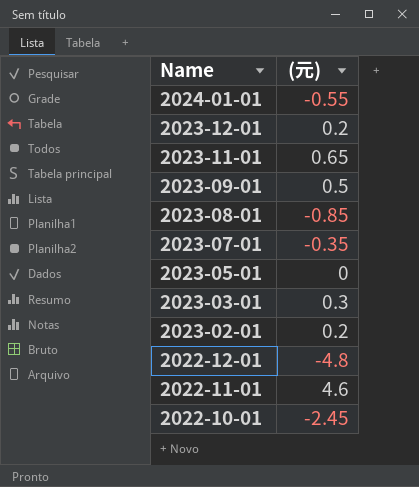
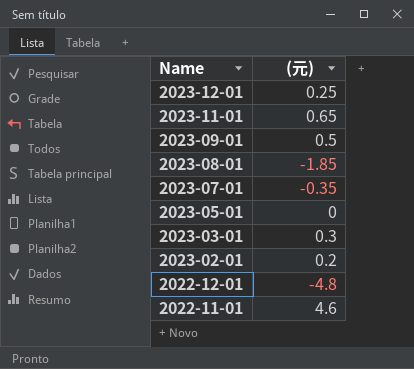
row 2024-01-01: -0.55 -> none
row 2022-10-01: -2.45 -> none
2023-12-01 | (元): 0.2 -> 0.25
2023-08-01 | (元): -0.85 -> -1.85

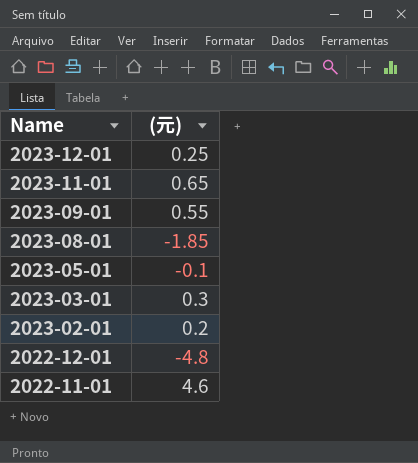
row 2023-07-01: -0.35 -> none
2023-09-01 | (元): 0.5 -> 0.55
2023-05-01 | (元): 0 -> -0.1

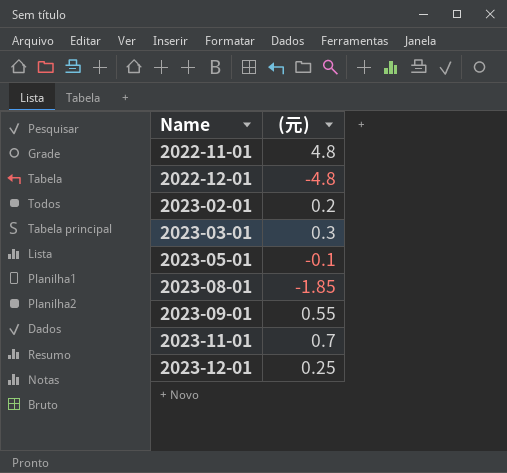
row order: Name descending -> Name ascending
2022-11-01 | (元): 4.6 -> 4.8
2023-11-01 | (元): 0.65 -> 0.7

